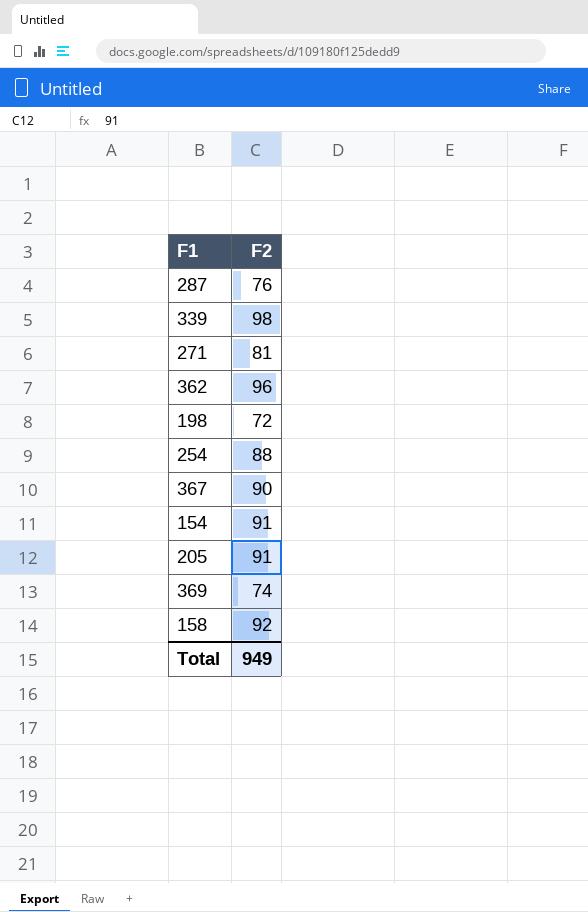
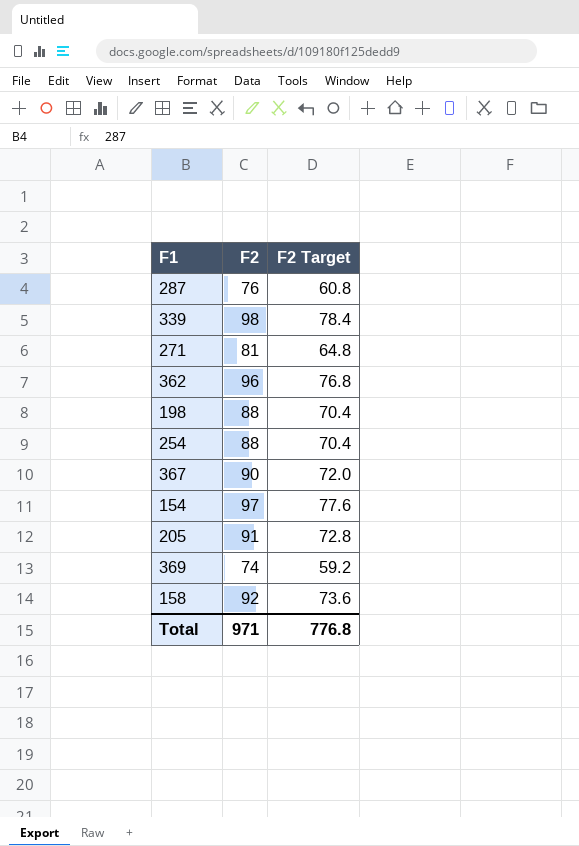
column F2 Target | formula: none -> [F2] * 0.8
198 | F2: 72 -> 88
154 | F2: 91 -> 97
Total | F2: 949 -> 971

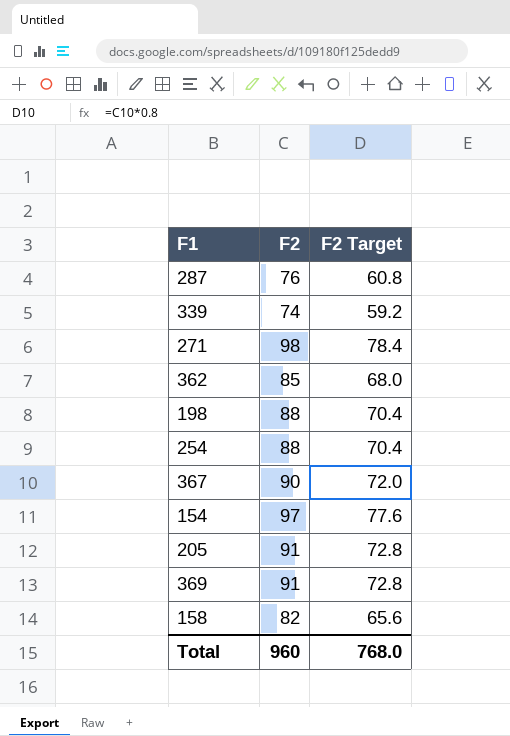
339 | F2: 98 -> 74
339 | F2 Target: 78.4 -> 59.2
271 | F2: 81 -> 98
271 | F2 Target: 64.8 -> 78.4
362 | F2: 96 -> 85
362 | F2 Target: 76.8 -> 68.0
369 | F2: 74 -> 91
369 | F2 Target: 59.2 -> 72.8
158 | F2: 92 -> 82
158 | F2 Target: 73.6 -> 65.6
Total | F2: 971 -> 960
Total | F2 Target: 776.8 -> 768.0

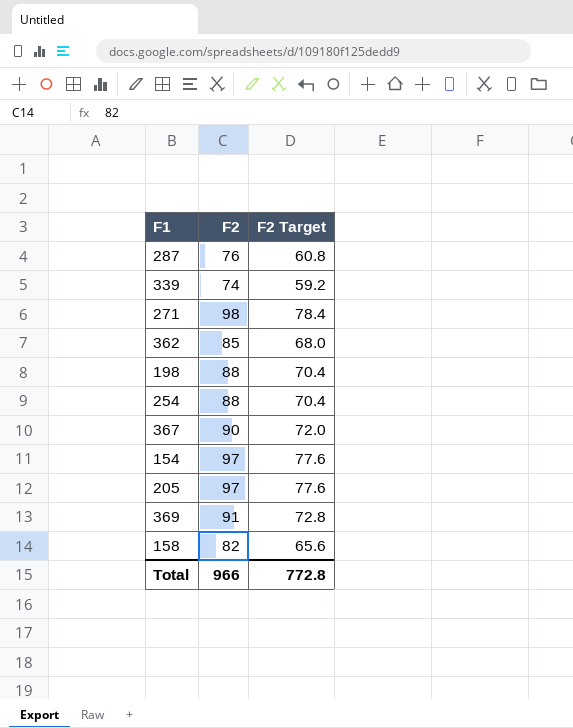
205 | F2: 91 -> 97
205 | F2 Target: 72.8 -> 77.6
Total | F2: 960 -> 966
Total | F2 Target: 768.0 -> 772.8

